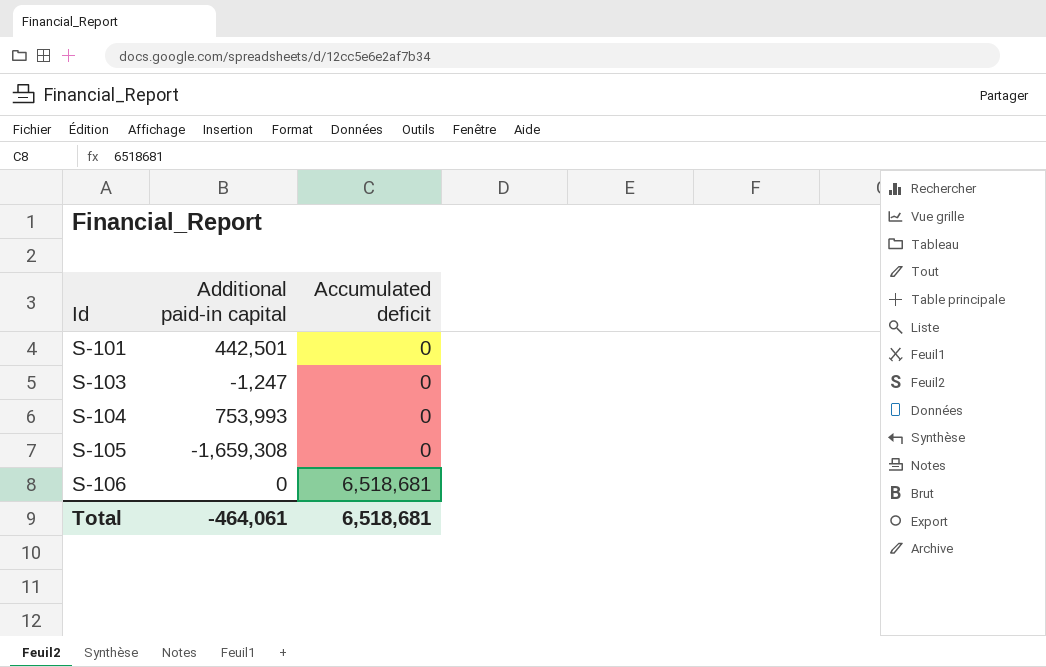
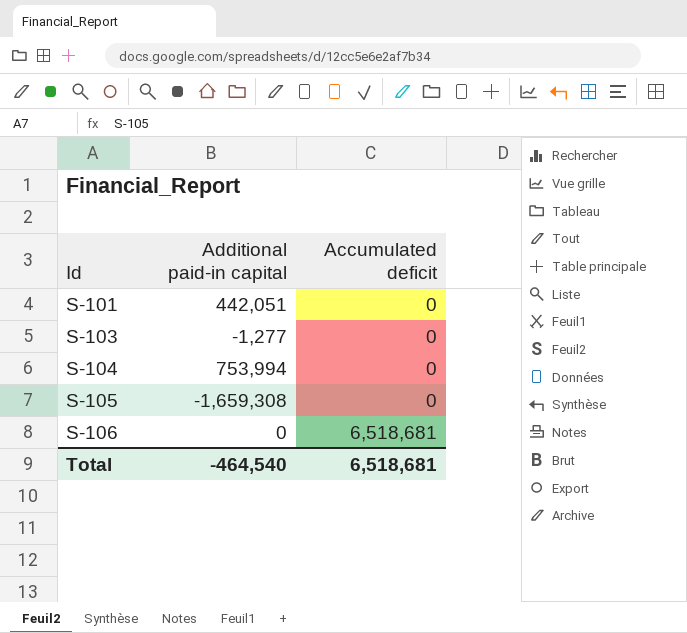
S-101 | Additional paid-in capital: 442,501 -> 442,051
S-103 | Additional paid-in capital: -1,247 -> -1,277
S-104 | Additional paid-in capital: 753,993 -> 753,994
Total | Additional paid-in capital: -464,061 -> -464,540

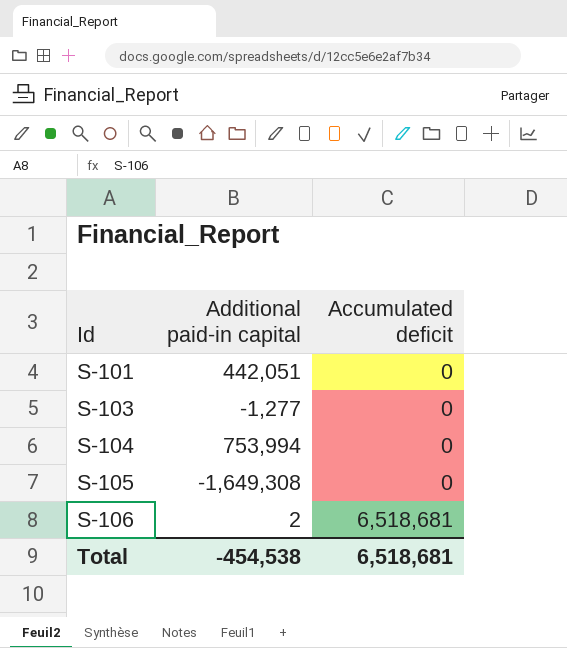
S-105 | Additional paid-in capital: -1,659,308 -> -1,649,308
S-106 | Additional paid-in capital: 0 -> 2
Total | Additional paid-in capital: -464,540 -> -454,538

